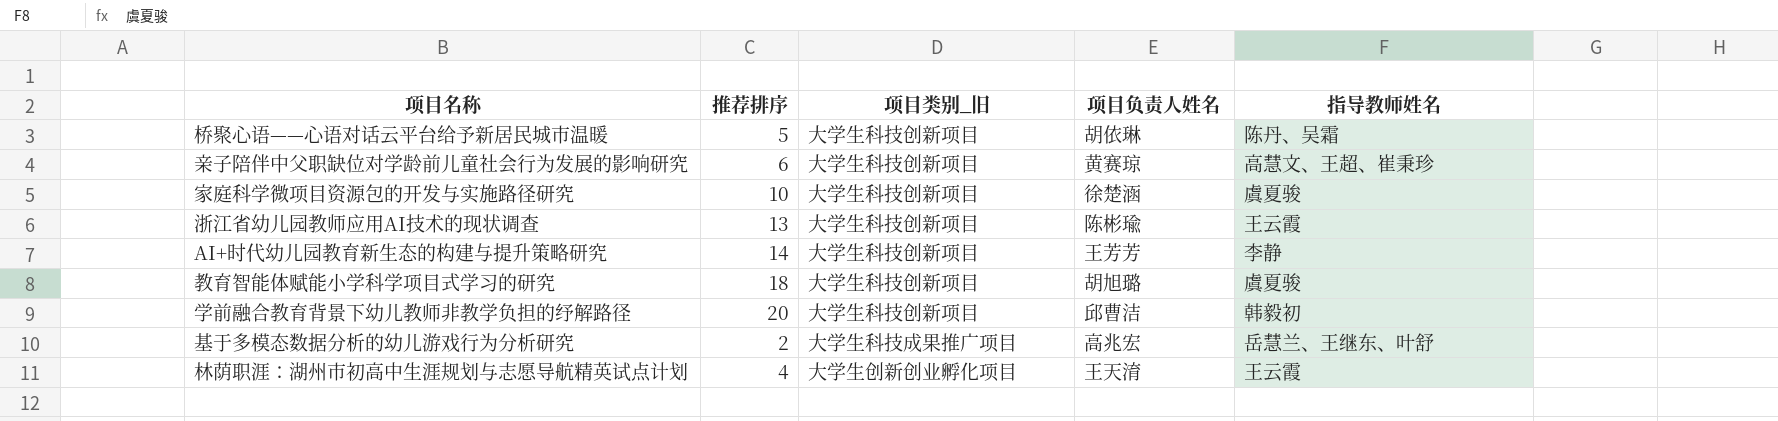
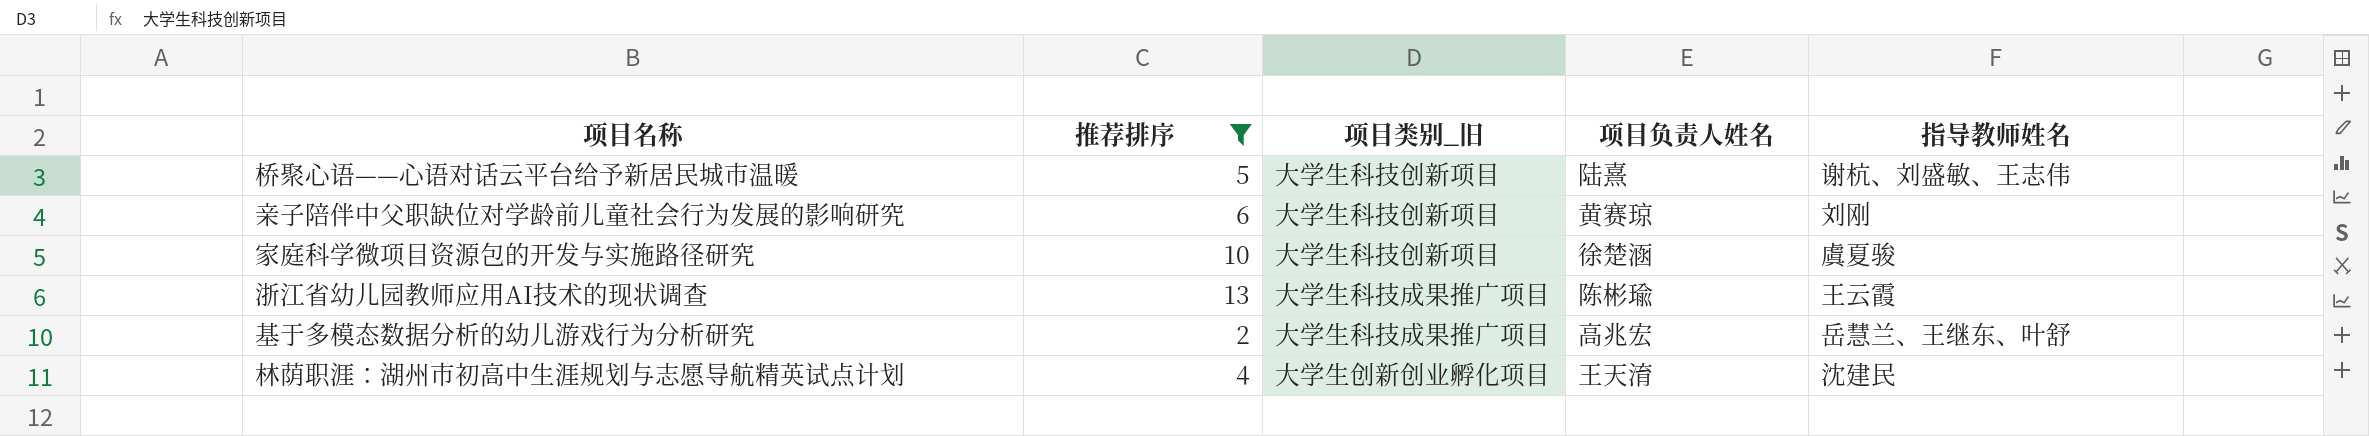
filter: none -> 推荐排序 <= 13
桥聚心语——心语对话云平台给予新居民城市温暖 | 项目负责人姓名: 胡依琳 -> 陆熹
桥聚心语——心语对话云平台给予新居民城市温暖 | 指导教师姓名: 陈丹、吴霜 -> 谢杭、刘盛敏、王志伟
亲子陪伴中父职缺位对学龄前儿童社会行为发展的影响研究 | 指导教师姓名: 高慧文、王超、崔秉珍 -> 刘刚
浙江省幼儿园教师应用AI技术的现状调查 | 项目类别_旧: 大学生科技创新项目 -> 大学生科技成果推广项目
林荫职涯：湖州市初高中生涯规划与志愿导航精英试点计划 | 指导教师姓名: 王云霞 -> 沈建民

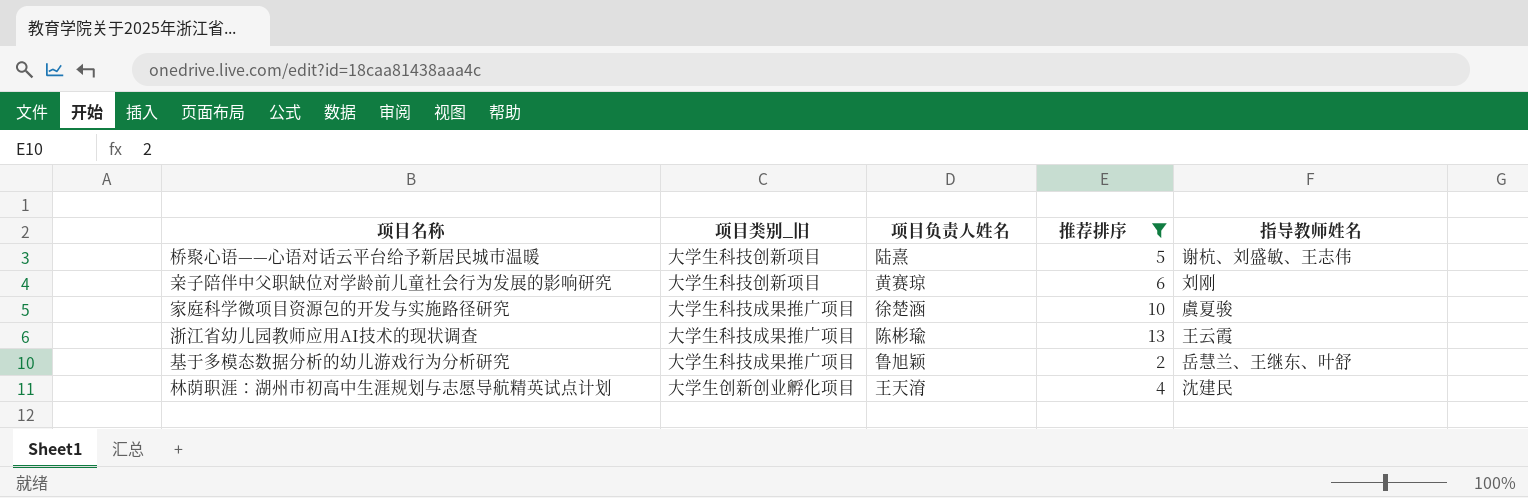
column 推荐排序 | position: 2 -> 4
家庭科学微项目资源包的开发与实施路径研究 | 项目类别_旧: 大学生科技创新项目 -> 大学生科技成果推广项目
基于多模态数据分析的幼儿游戏行为分析研究 | 项目负责人姓名: 高兆宏 -> 鲁旭颖

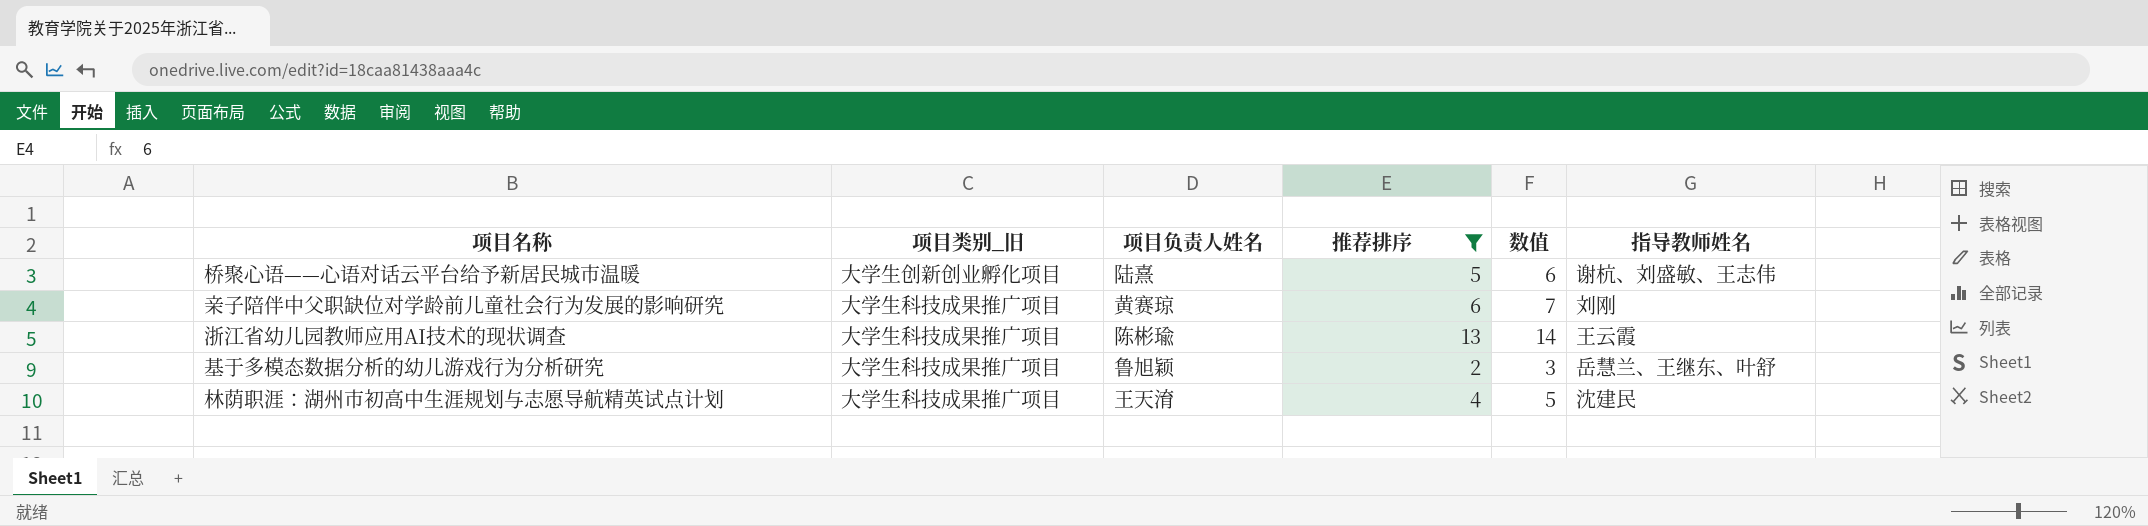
column 数值 | formula: none -> [推荐排序] + 1
row 家庭科学微项目资源包的开发与实施路径研究: 大学生科技成果推广项目 | 徐楚涵 | 10 | 虞夏骏 -> none
桥聚心语——心语对话云平台给予新居民城市温暖 | 项目类别_旧: 大学生科技创新项目 -> 大学生创新创业孵化项目
亲子陪伴中父职缺位对学龄前儿童社会行为发展的影响研究 | 项目类别_旧: 大学生科技创新项目 -> 大学生科技成果推广项目
林荫职涯：湖州市初高中生涯规划与志愿导航精英试点计划 | 项目类别_旧: 大学生创新创业孵化项目 -> 大学生科技成果推广项目

